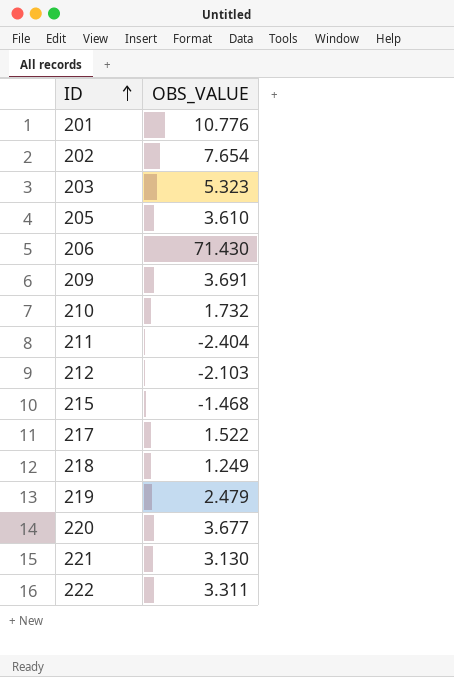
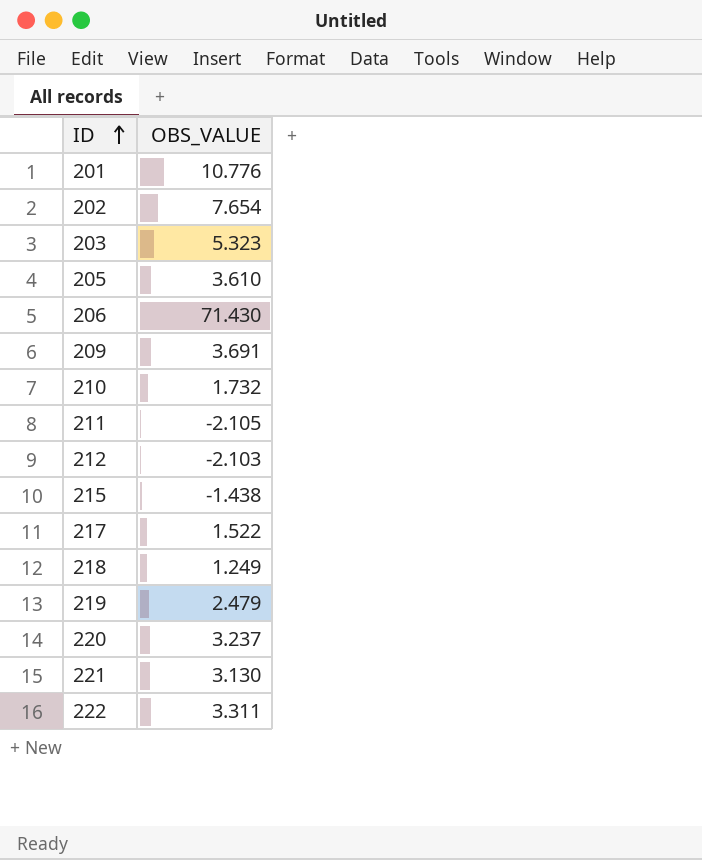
211 | OBS_VALUE: -2.404 -> -2.105
215 | OBS_VALUE: -1.468 -> -1.438
220 | OBS_VALUE: 3.677 -> 3.237

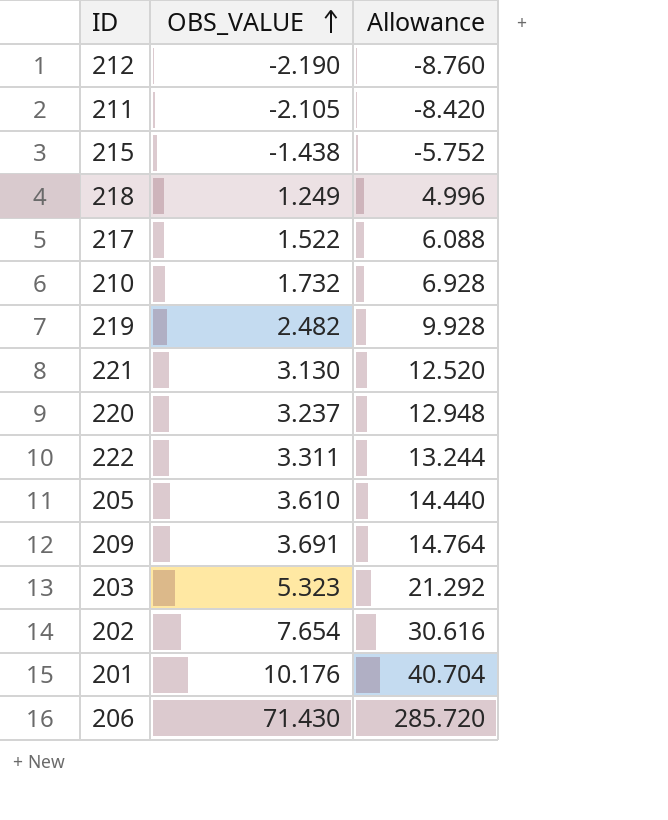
row order: ID ascending -> OBS_VALUE ascending
column Allowance | formula: none -> [OBS_VALUE] * 4
212 | OBS_VALUE: -2.103 -> -2.190
219 | OBS_VALUE: 2.479 -> 2.482
201 | OBS_VALUE: 10.776 -> 10.176

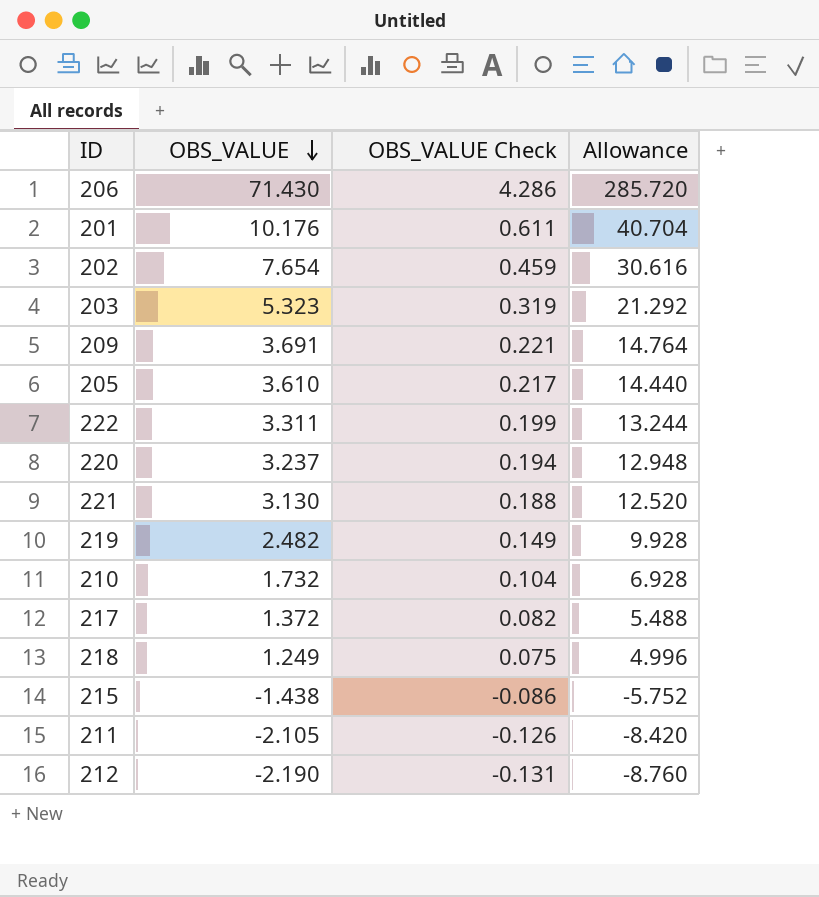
row order: OBS_VALUE ascending -> OBS_VALUE descending
column OBS_VALUE Check | formula: none -> [OBS_VALUE] * 0.06
217 | OBS_VALUE: 1.522 -> 1.372
217 | Allowance: 6.088 -> 5.488

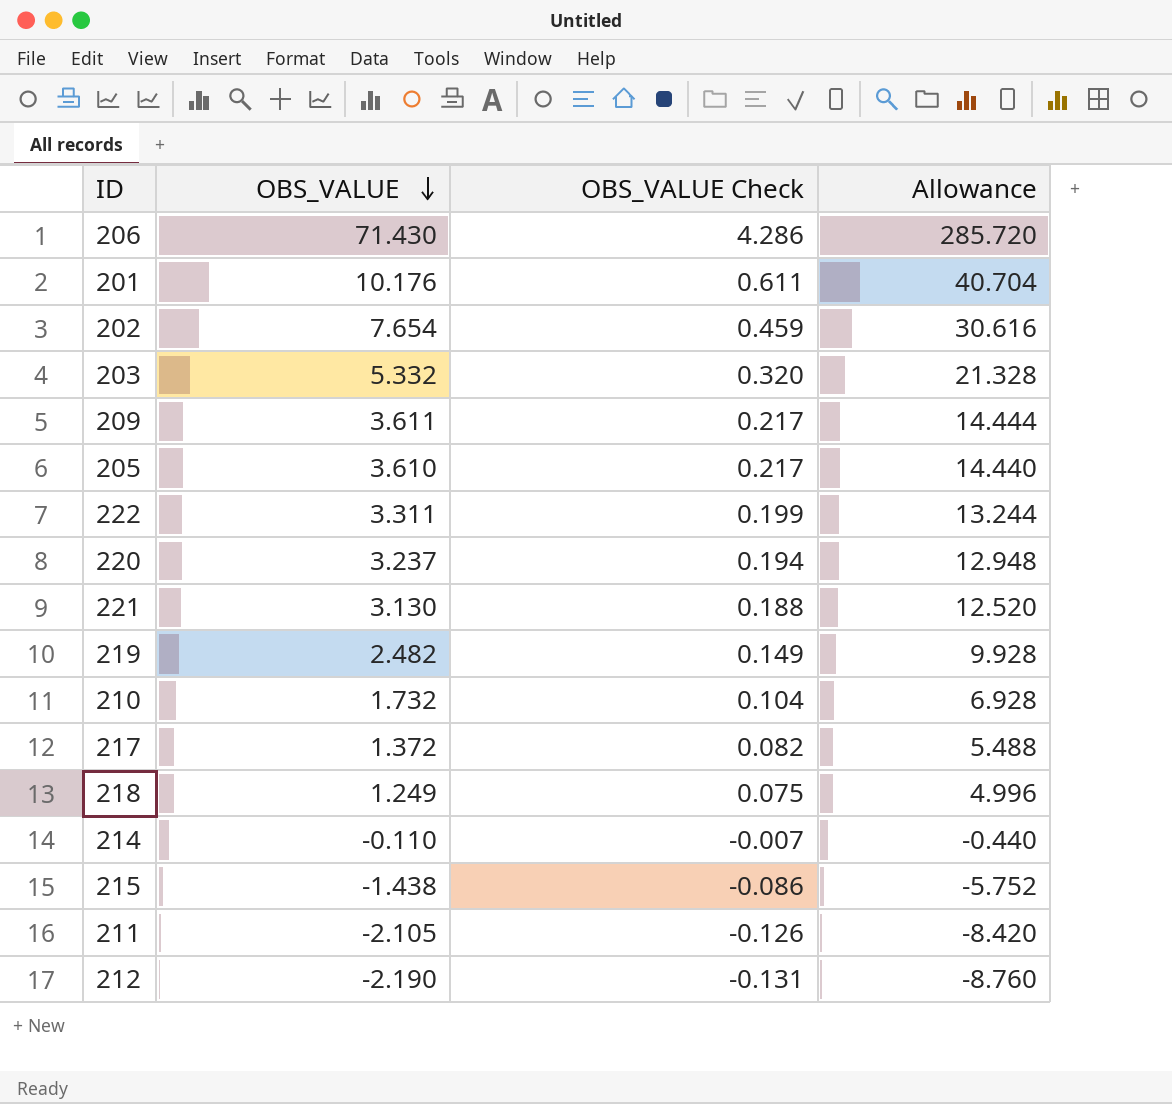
203 | OBS_VALUE: 5.323 -> 5.332
203 | OBS_VALUE Check: 0.319 -> 0.320
203 | Allowance: 21.292 -> 21.328
209 | OBS_VALUE: 3.691 -> 3.611
209 | OBS_VALUE Check: 0.221 -> 0.217
209 | Allowance: 14.764 -> 14.444
row 214: none -> -0.110 | -0.007 | -0.440

